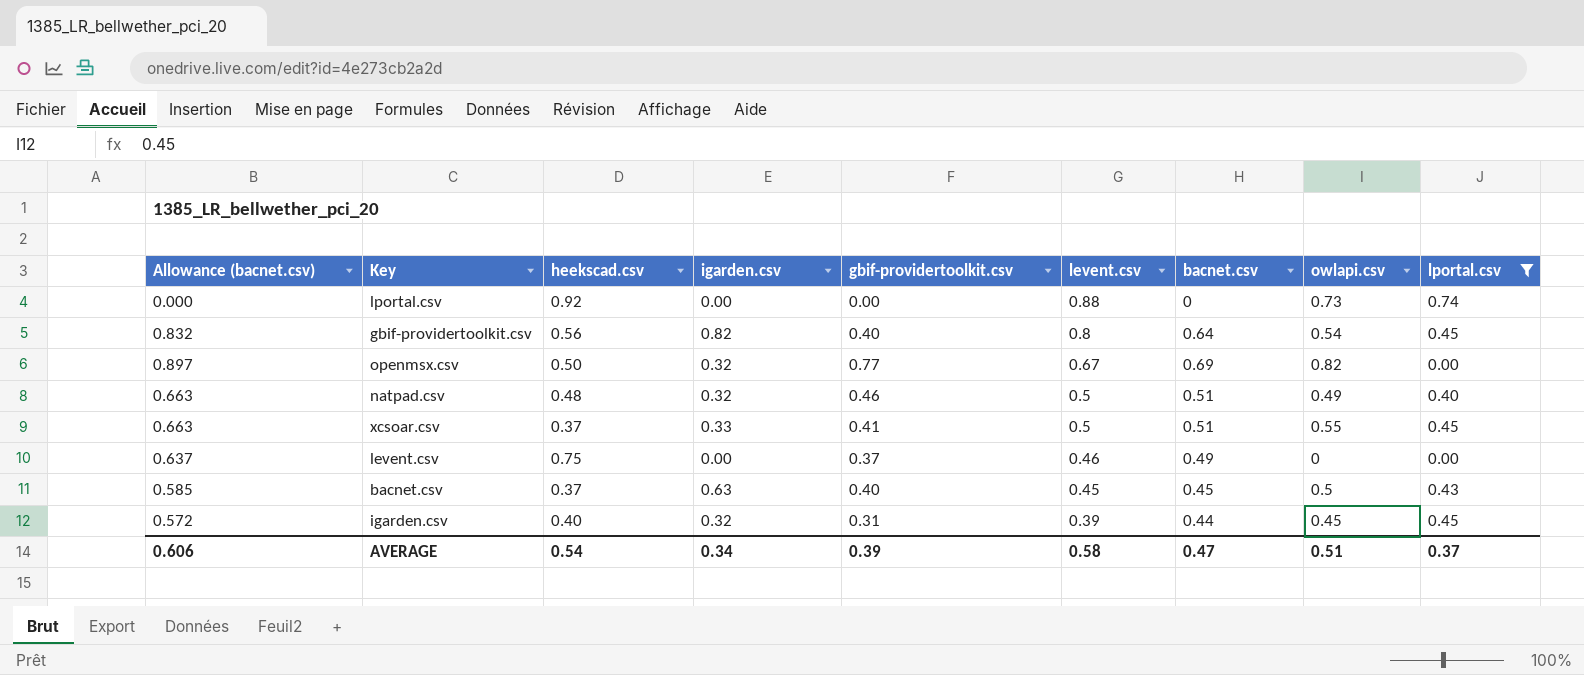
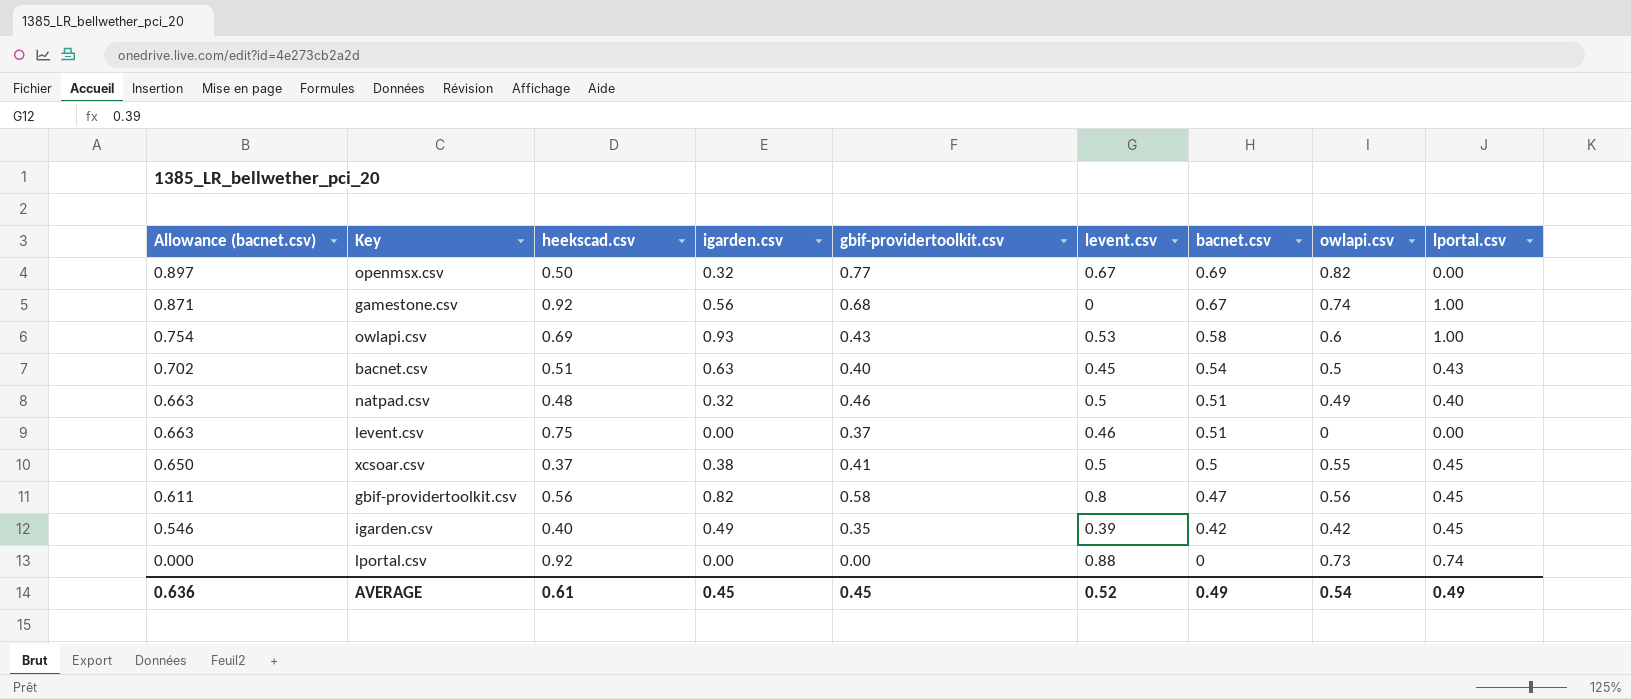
filter: lportal.csv != 1.00 -> none
row order: levent.csv descending -> Allowance (bacnet.csv) descending
bacnet.csv | Allowance (bacnet.csv): 0.585 -> 0.702
bacnet.csv | heekscad.csv: 0.37 -> 0.51
bacnet.csv | bacnet.csv: 0.45 -> 0.54
levent.csv | Allowance (bacnet.csv): 0.637 -> 0.663
levent.csv | bacnet.csv: 0.49 -> 0.51
xcsoar.csv | Allowance (bacnet.csv): 0.663 -> 0.650
xcsoar.csv | igarden.csv: 0.33 -> 0.38
xcsoar.csv | bacnet.csv: 0.51 -> 0.5
gbif-providertoolkit.csv | Allowance (bacnet.csv): 0.832 -> 0.611
gbif-providertoolkit.csv | gbif-providertoolkit.csv: 0.40 -> 0.58
gbif-providertoolkit.csv | bacnet.csv: 0.64 -> 0.47
gbif-providertoolkit.csv | owlapi.csv: 0.54 -> 0.56
igarden.csv | Allowance (bacnet.csv): 0.572 -> 0.546
igarden.csv | igarden.csv: 0.32 -> 0.49
igarden.csv | gbif-providertoolkit.csv: 0.31 -> 0.35
igarden.csv | bacnet.csv: 0.44 -> 0.42
igarden.csv | owlapi.csv: 0.45 -> 0.42
AVERAGE | Allowance (bacnet.csv): 0.606 -> 0.636
AVERAGE | heekscad.csv: 0.54 -> 0.61
AVERAGE | igarden.csv: 0.34 -> 0.45
AVERAGE | gbif-providertoolkit.csv: 0.39 -> 0.45
AVERAGE | levent.csv: 0.58 -> 0.52
AVERAGE | bacnet.csv: 0.47 -> 0.49
AVERAGE | owlapi.csv: 0.51 -> 0.54
AVERAGE | lportal.csv: 0.37 -> 0.49

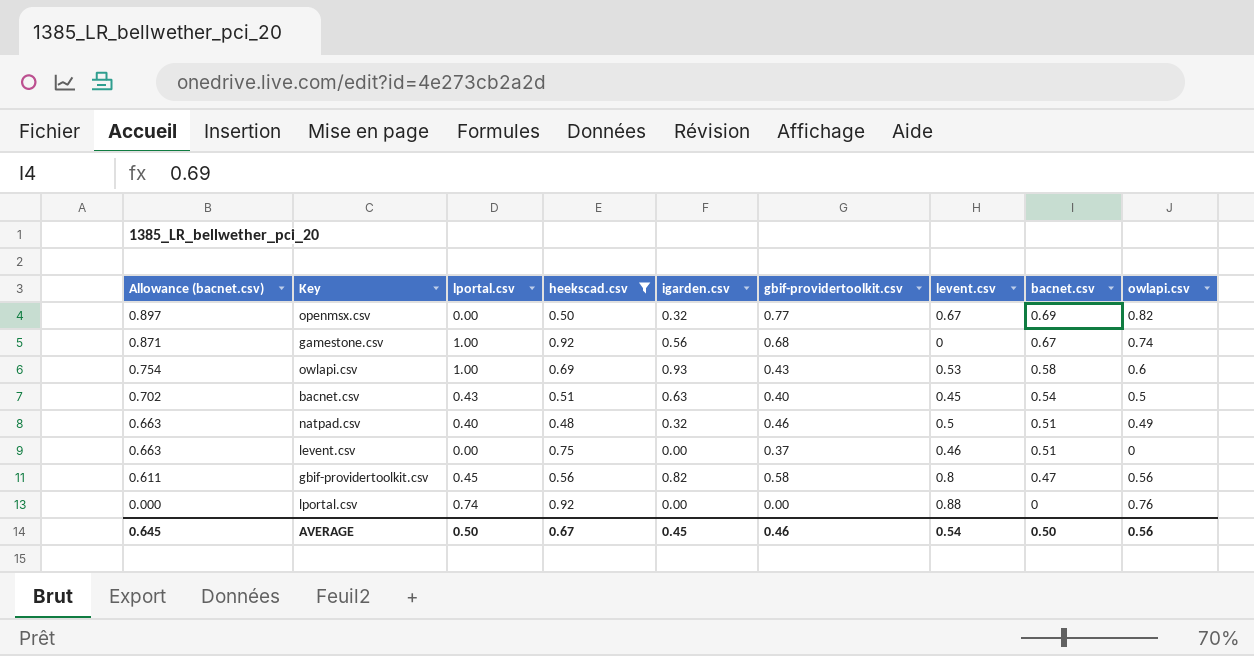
filter: none -> heekscad.csv >= 0.48
column lportal.csv | position: 9 -> 3
lportal.csv | owlapi.csv: 0.73 -> 0.76
AVERAGE | Allowance (bacnet.csv): 0.636 -> 0.645
AVERAGE | lportal.csv: 0.49 -> 0.50
AVERAGE | heekscad.csv: 0.61 -> 0.67
AVERAGE | gbif-providertoolkit.csv: 0.45 -> 0.46
AVERAGE | levent.csv: 0.52 -> 0.54
AVERAGE | bacnet.csv: 0.49 -> 0.50
AVERAGE | owlapi.csv: 0.54 -> 0.56

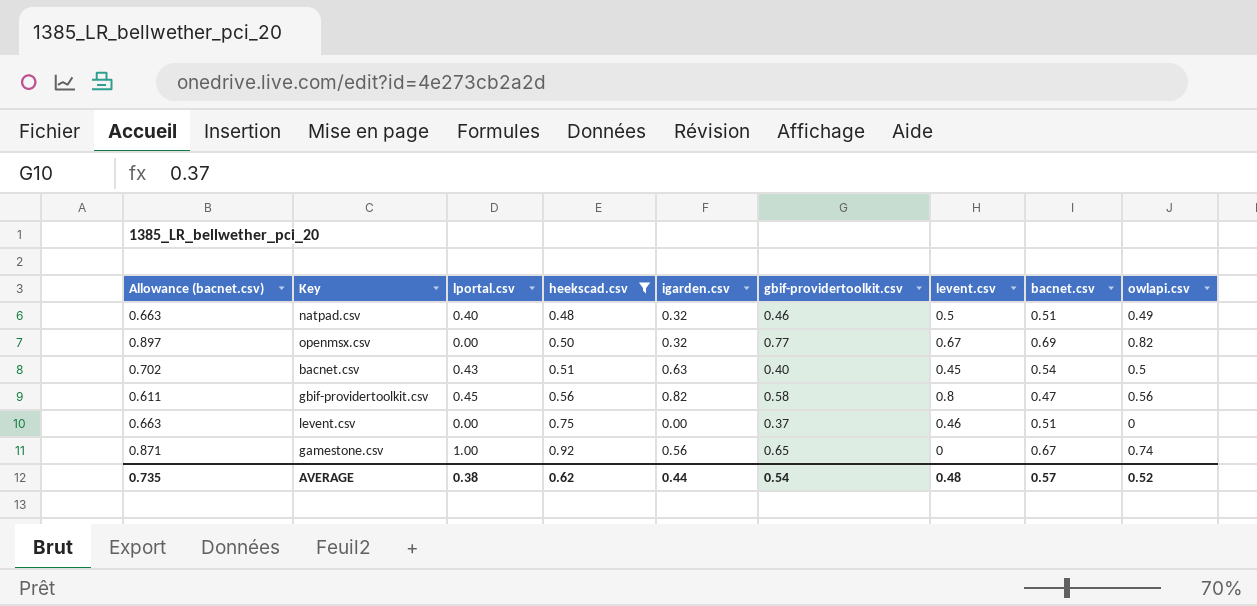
row order: Allowance (bacnet.csv) descending -> heekscad.csv ascending
row owlapi.csv: 0.754 | 1.00 | 0.69 | 0.93 | 0.43 | 0.53 | 0.58 | 0.6 -> none
row lportal.csv: 0.000 | 0.74 | 0.92 | 0.00 | 0.00 | 0.88 | 0 | 0.76 -> none
gamestone.csv | gbif-providertoolkit.csv: 0.68 -> 0.65
AVERAGE | Allowance (bacnet.csv): 0.645 -> 0.735
AVERAGE | lportal.csv: 0.50 -> 0.38
AVERAGE | heekscad.csv: 0.67 -> 0.62
AVERAGE | igarden.csv: 0.45 -> 0.44
AVERAGE | gbif-providertoolkit.csv: 0.46 -> 0.54
AVERAGE | levent.csv: 0.54 -> 0.48
AVERAGE | bacnet.csv: 0.50 -> 0.57
AVERAGE | owlapi.csv: 0.56 -> 0.52

